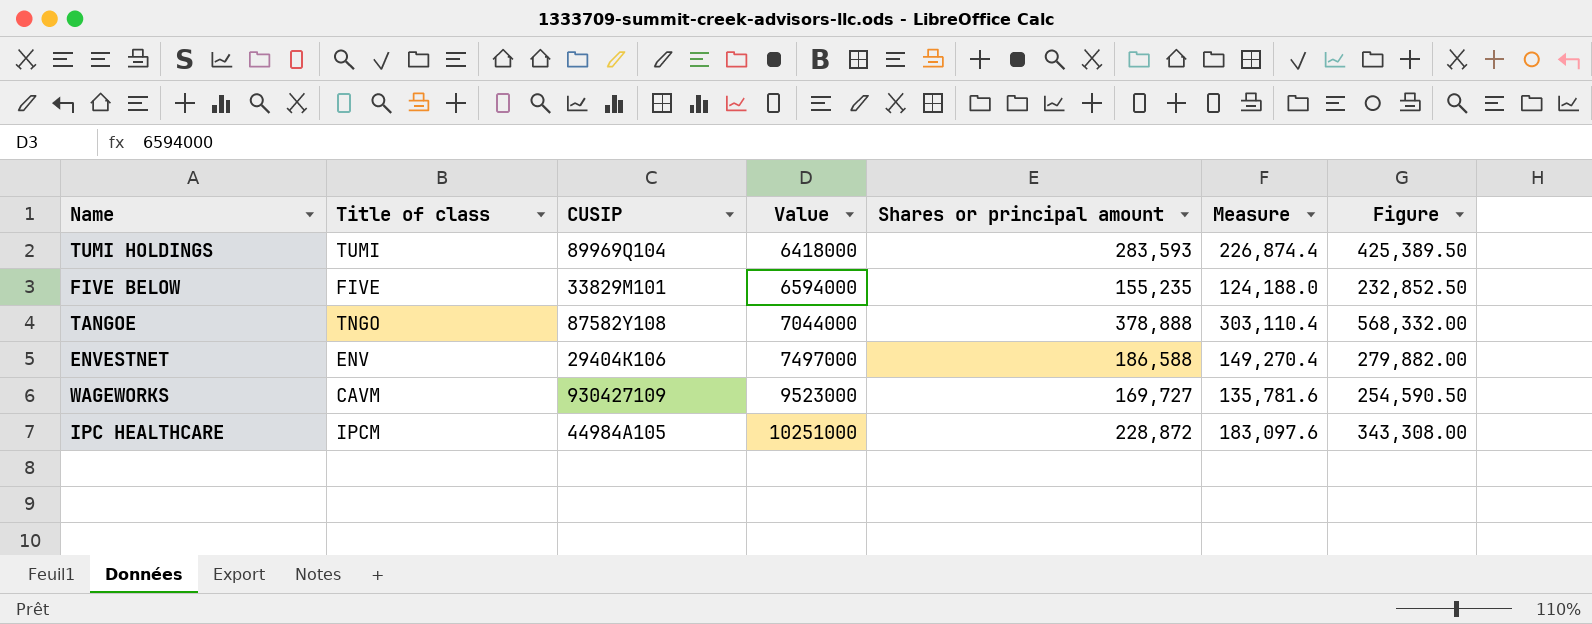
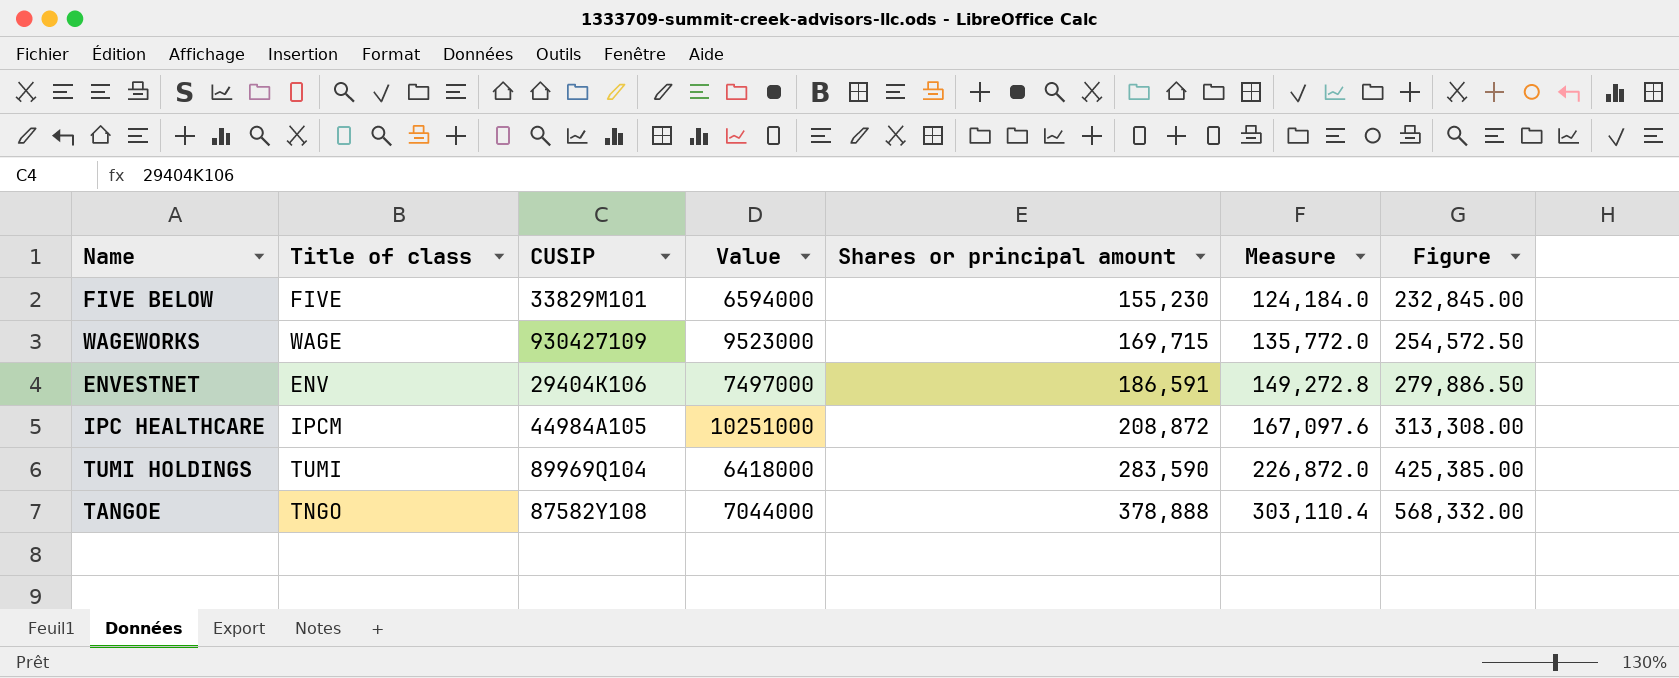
row order: Value ascending -> Shares or principal amount ascending
FIVE BELOW | Shares or principal amount: 155,235 -> 155,230
FIVE BELOW | Measure: 124,188.0 -> 124,184.0
FIVE BELOW | Figure: 232,852.50 -> 232,845.00
WAGEWORKS | Title of class: CAVM -> WAGE
WAGEWORKS | Shares or principal amount: 169,727 -> 169,715
WAGEWORKS | Measure: 135,781.6 -> 135,772.0
WAGEWORKS | Figure: 254,590.50 -> 254,572.50
ENVESTNET | Shares or principal amount: 186,588 -> 186,591
ENVESTNET | Measure: 149,270.4 -> 149,272.8
ENVESTNET | Figure: 279,882.00 -> 279,886.50
IPC HEALTHCARE | Shares or principal amount: 228,872 -> 208,872
IPC HEALTHCARE | Measure: 183,097.6 -> 167,097.6
IPC HEALTHCARE | Figure: 343,308.00 -> 313,308.00
TUMI HOLDINGS | Shares or principal amount: 283,593 -> 283,590
TUMI HOLDINGS | Measure: 226,874.4 -> 226,872.0
TUMI HOLDINGS | Figure: 425,389.50 -> 425,385.00

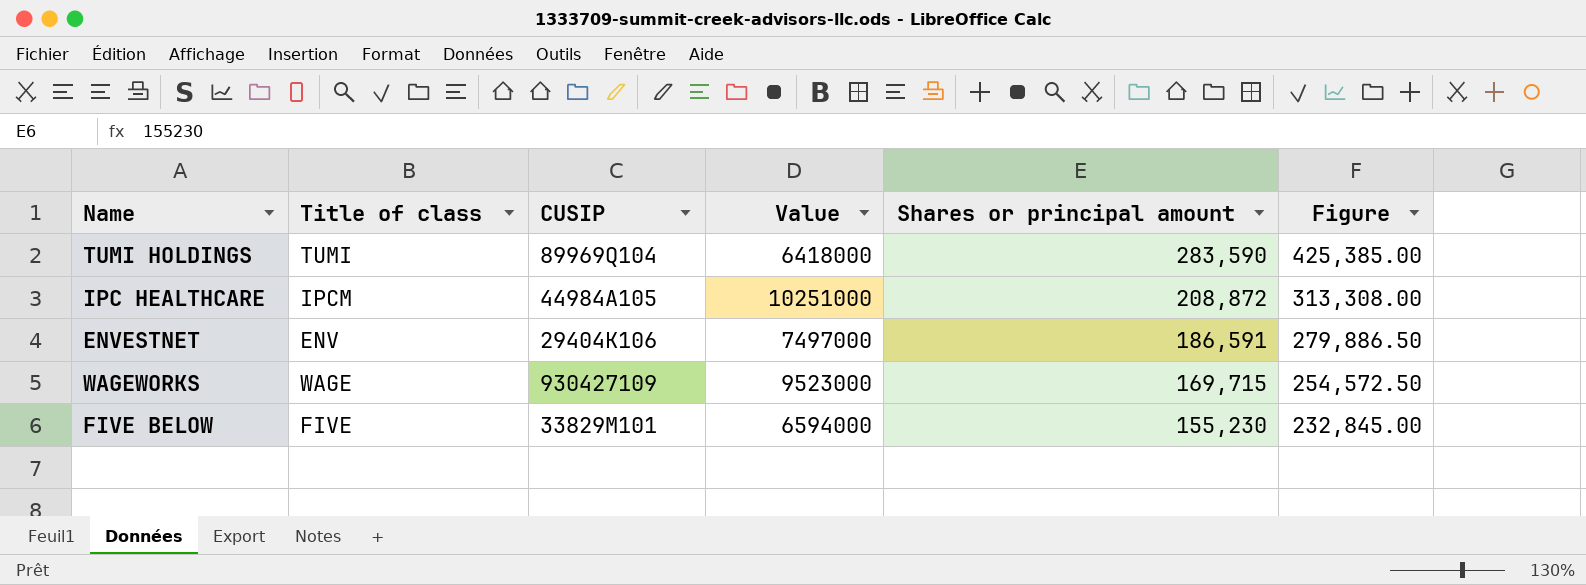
row order: Shares or principal amount ascending -> Shares or principal amount descending
column Measure | formula: [Shares or principal amount] * 0.8 -> none
row TANGOE: TNGO | 87582Y108 | 7044000 | 378,888 | 303,110.4 | 568,332.00 -> none

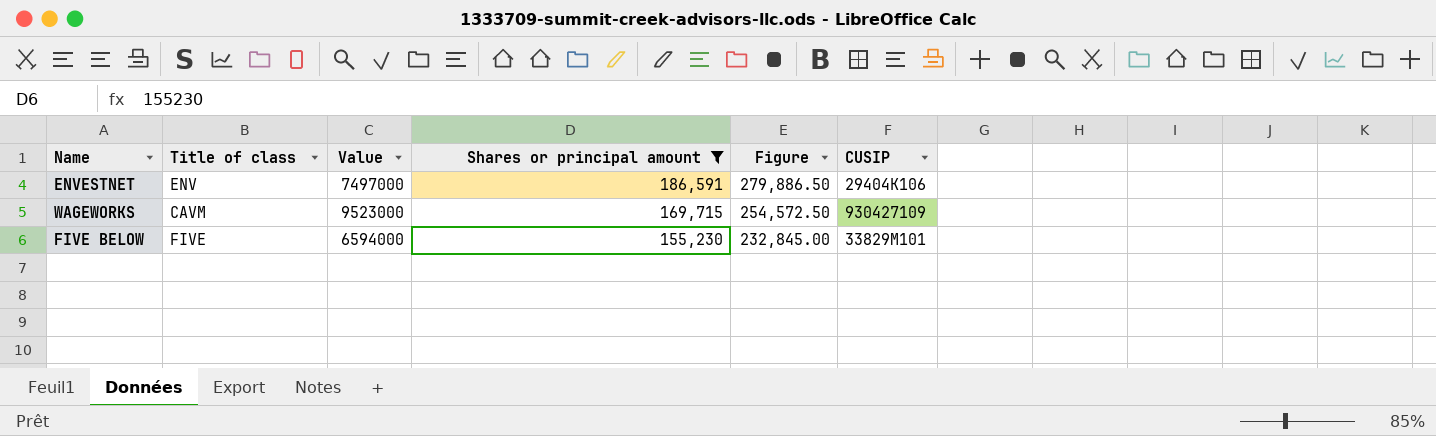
filter: none -> Shares or principal amount <= 186,591
column CUSIP | position: 3 -> 6
WAGEWORKS | Title of class: WAGE -> CAVM

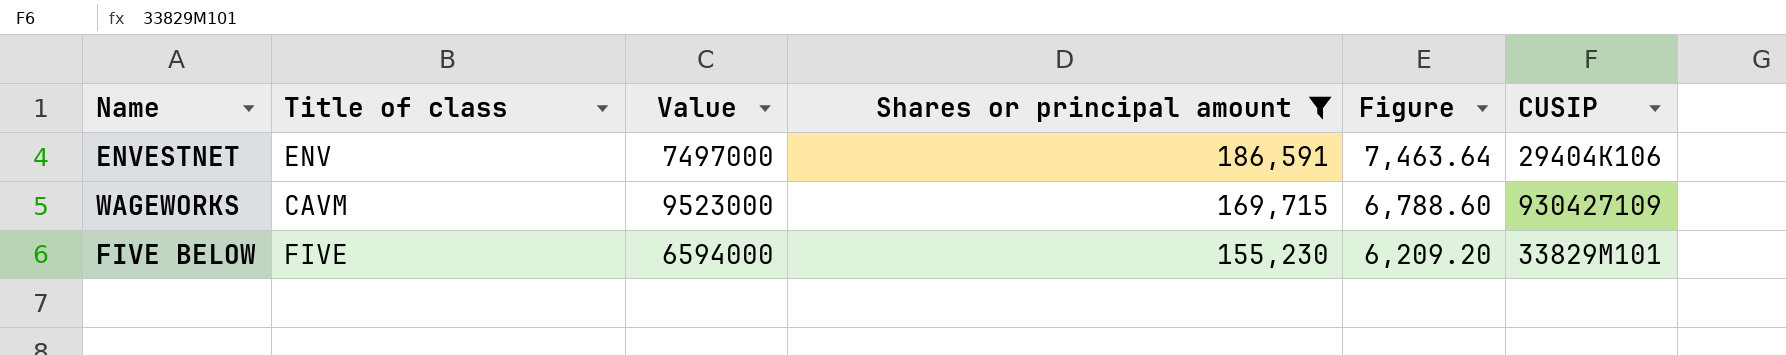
column Figure | formula: [Shares or principal amount] * 1.5 -> [Shares or principal amount] * 0.04

